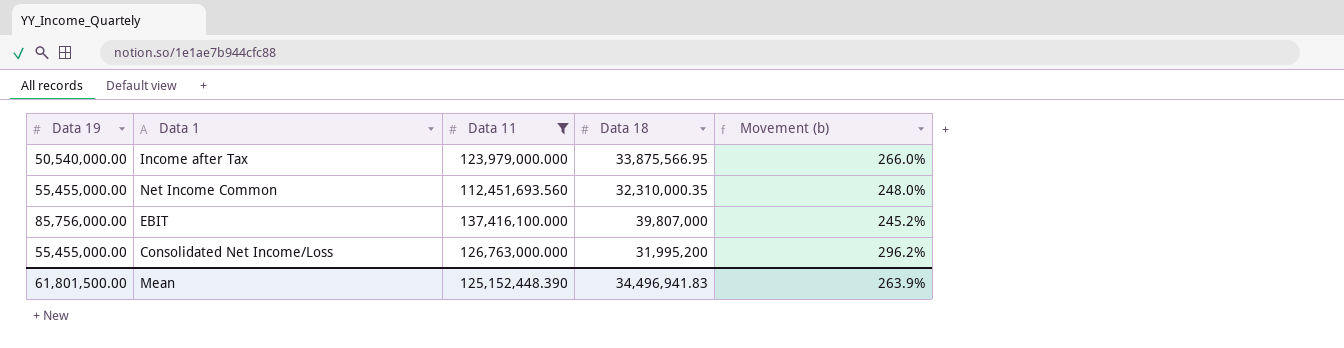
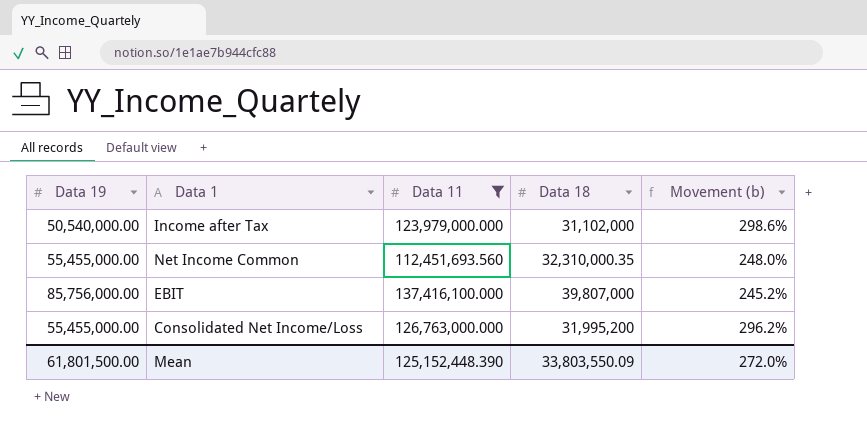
Income after Tax | Data 18: 33,875,566.95 -> 31,102,000
Income after Tax | Movement (b): 266.0% -> 298.6%
Mean | Data 18: 34,496,941.83 -> 33,803,550.09
Mean | Movement (b): 263.9% -> 272.0%

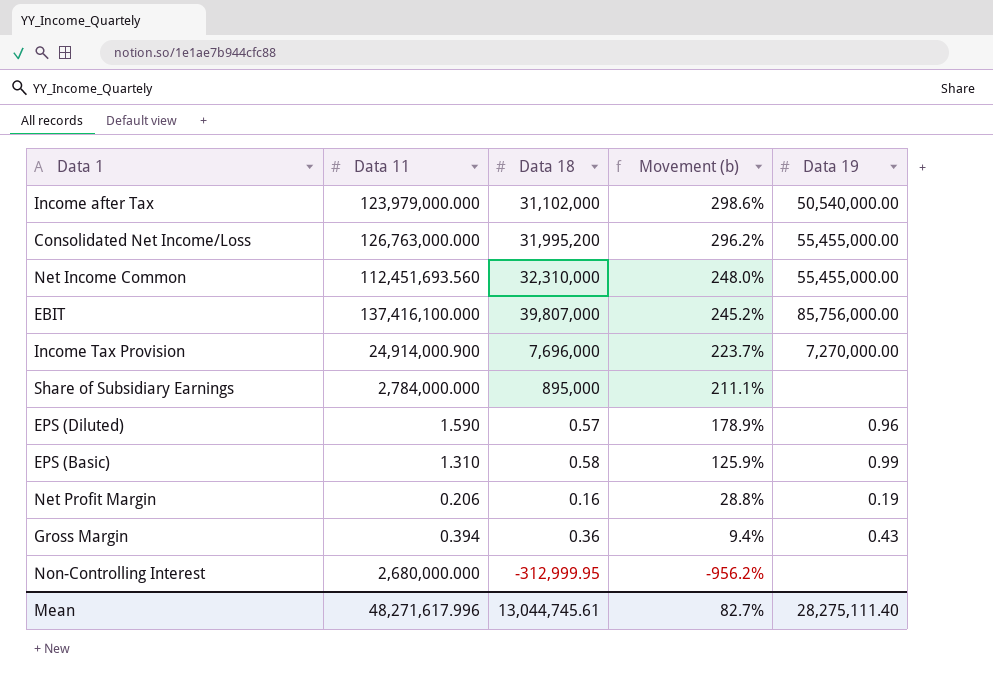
filter: Data 11 >= 112,451,693.560 -> none
row order: none -> Movement (b) descending
column Data 19 | position: 1 -> 5
Net Income Common | Data 18: 32,310,000.35 -> 32,310,000
Mean | Data 11: 125,152,448.390 -> 48,271,617.996
Mean | Data 18: 33,803,550.09 -> 13,044,745.61
Mean | Movement (b): 272.0% -> 82.7%
Mean | Data 19: 61,801,500.00 -> 28,275,111.40

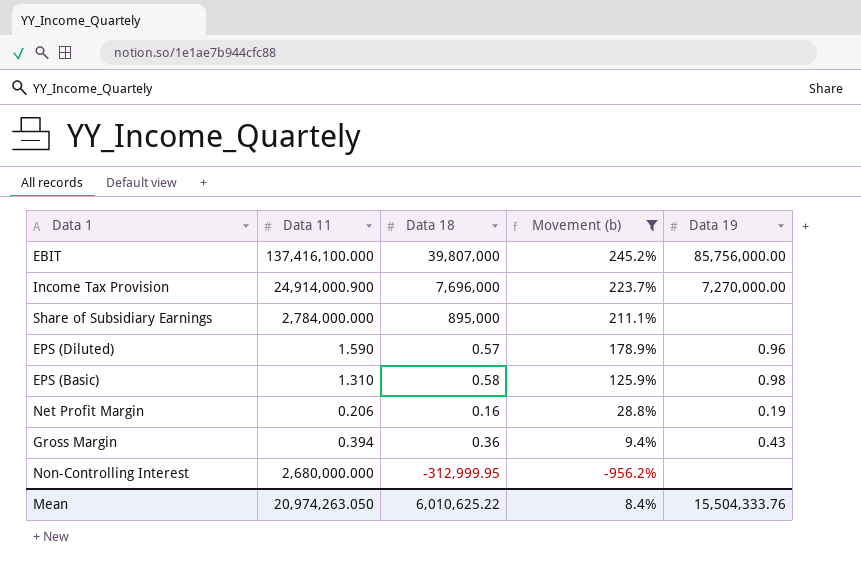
filter: none -> Movement (b) <= 245.2%
EPS (Basic) | Data 19: 0.99 -> 0.98
Mean | Data 11: 48,271,617.996 -> 20,974,263.050
Mean | Data 18: 13,044,745.61 -> 6,010,625.22
Mean | Movement (b): 82.7% -> 8.4%
Mean | Data 19: 28,275,111.40 -> 15,504,333.76

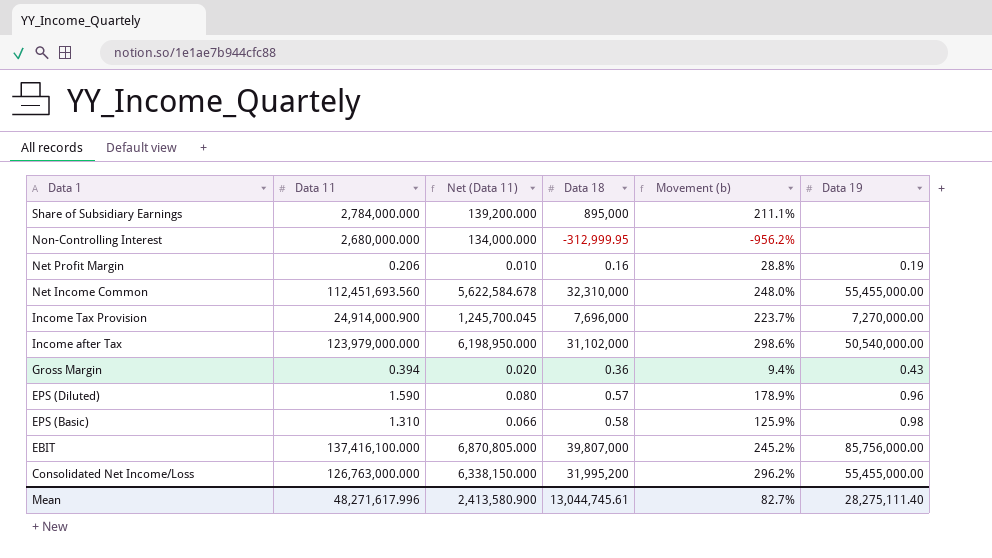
filter: Movement (b) <= 245.2% -> none
row order: Movement (b) descending -> Data 1 descending
column Net (Data 11) | formula: none -> [Data 11] * 0.05
Mean | Data 11: 20,974,263.050 -> 48,271,617.996
Mean | Data 18: 6,010,625.22 -> 13,044,745.61
Mean | Movement (b): 8.4% -> 82.7%
Mean | Data 19: 15,504,333.76 -> 28,275,111.40

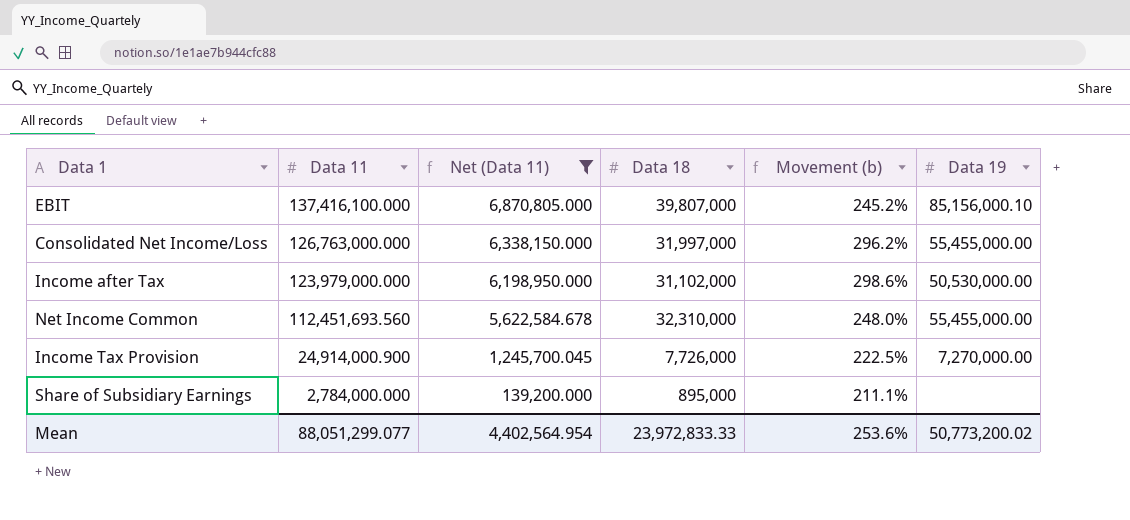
filter: none -> Net (Data 11) >= 139,200.000
row order: Data 1 descending -> Data 11 descending
EBIT | Data 19: 85,756,000.00 -> 85,156,000.10
Consolidated Net Income/Loss | Data 18: 31,995,200 -> 31,997,000
Income after Tax | Data 19: 50,540,000.00 -> 50,530,000.00
Income Tax Provision | Data 18: 7,696,000 -> 7,726,000
Income Tax Provision | Movement (b): 223.7% -> 222.5%
Mean | Data 11: 48,271,617.996 -> 88,051,299.077
Mean | Net (Data 11): 2,413,580.900 -> 4,402,564.954
Mean | Data 18: 13,044,745.61 -> 23,972,833.33
Mean | Movement (b): 82.7% -> 253.6%
Mean | Data 19: 28,275,111.40 -> 50,773,200.02

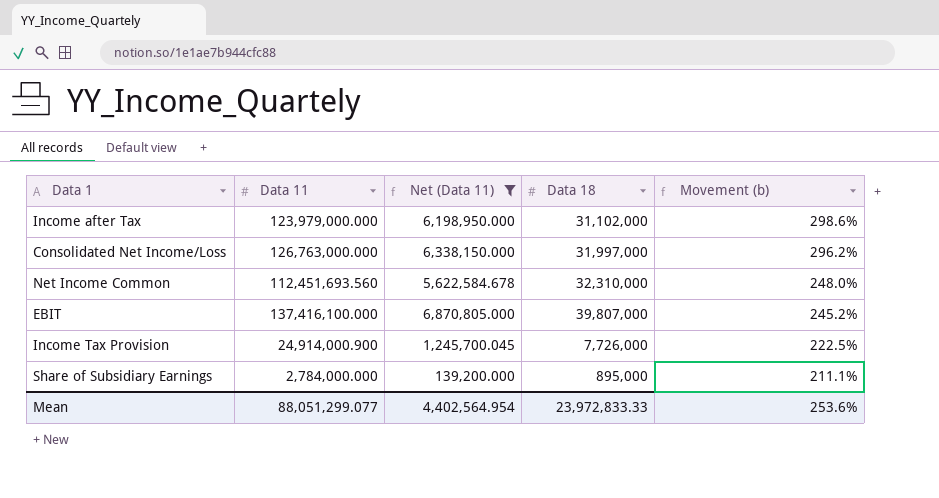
row order: Data 11 descending -> Movement (b) descending
column Data 19 | position: 6 -> none

